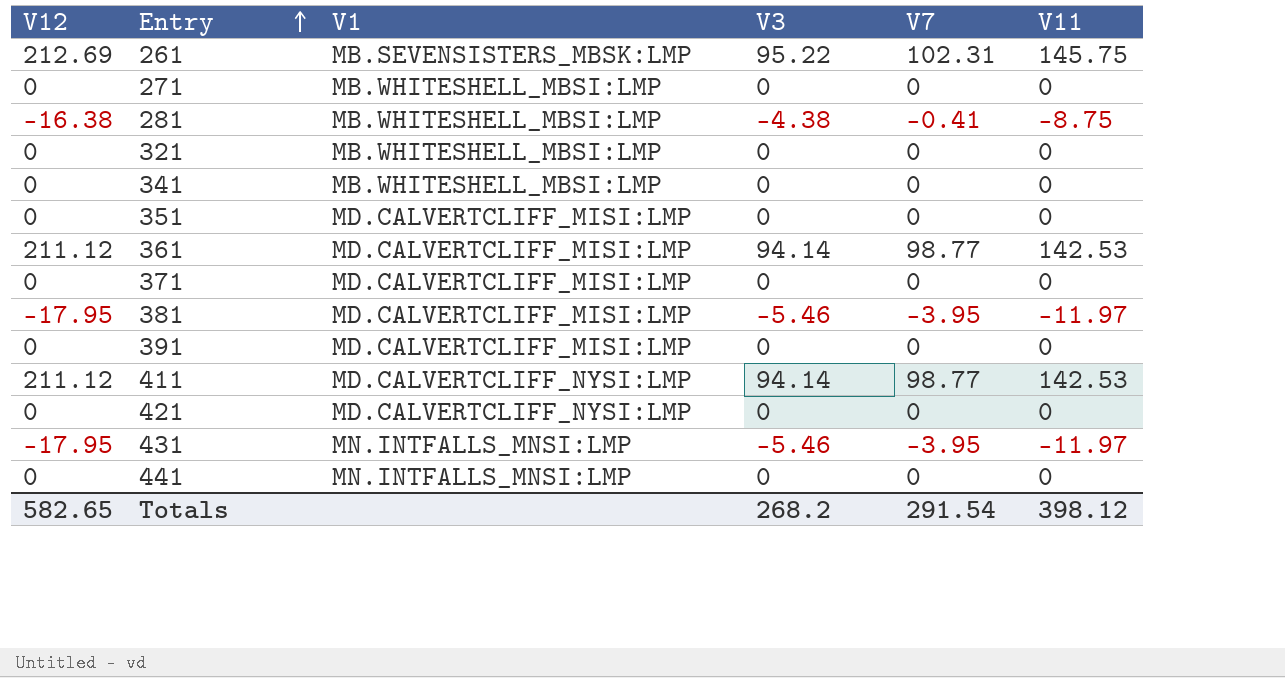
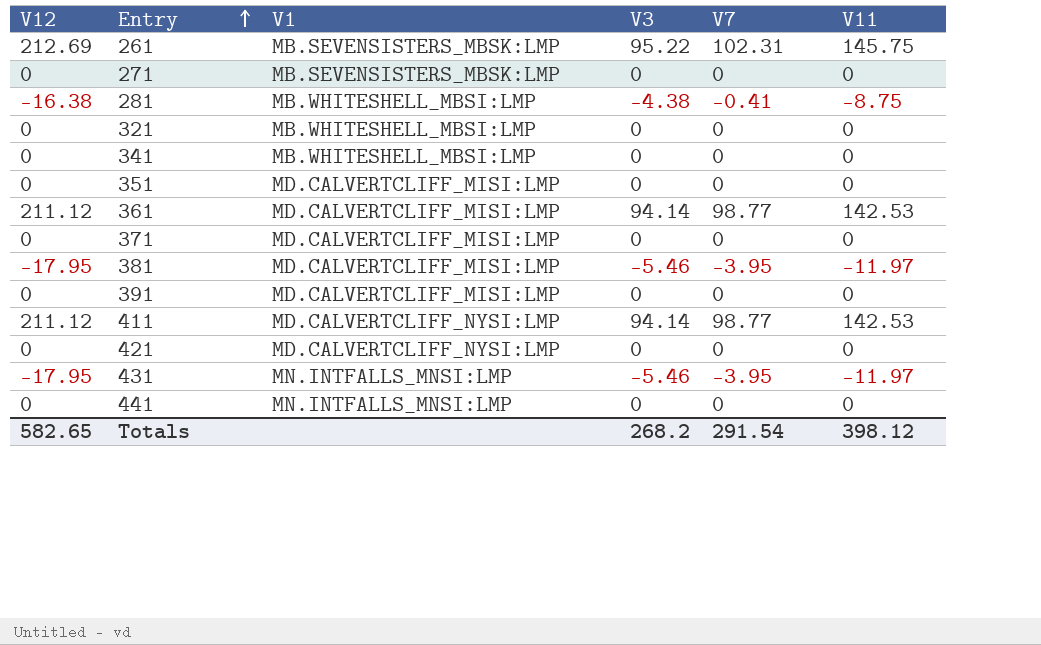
271 | V1: MB.WHITESHELL_MBSI:LMP -> MB.SEVENSISTERS_MBSK:LMP

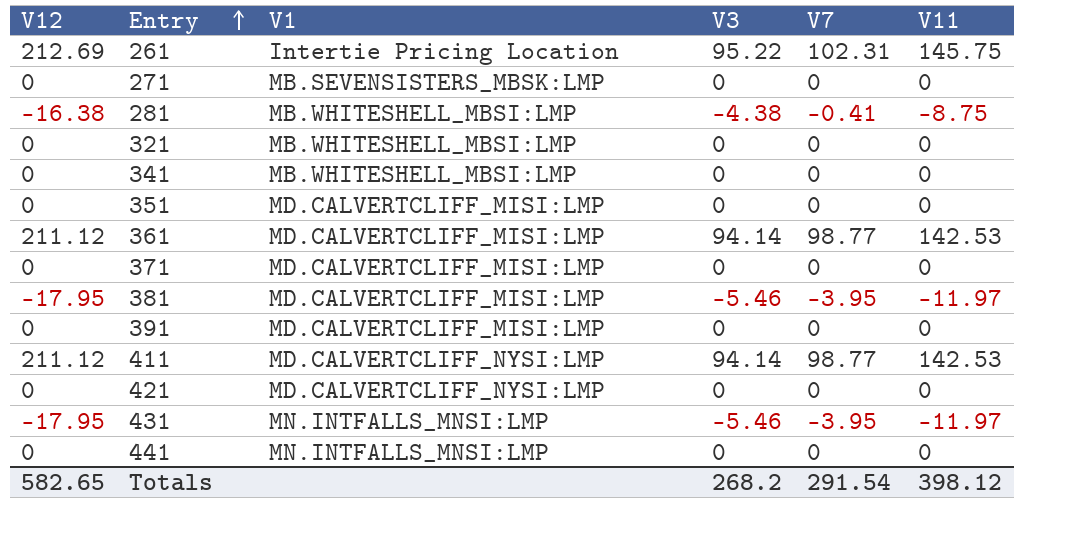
261 | V1: MB.SEVENSISTERS_MBSK:LMP -> Intertie Pricing Location

